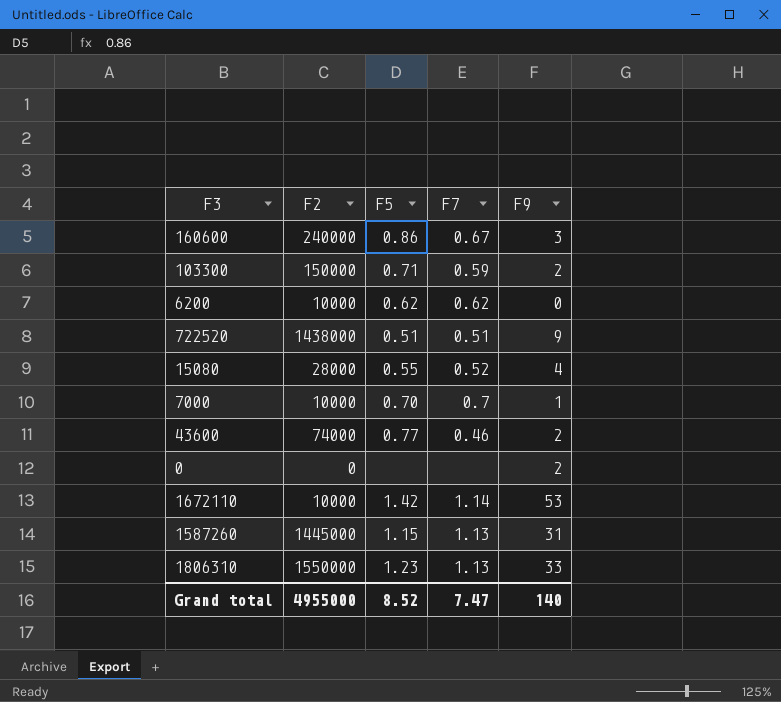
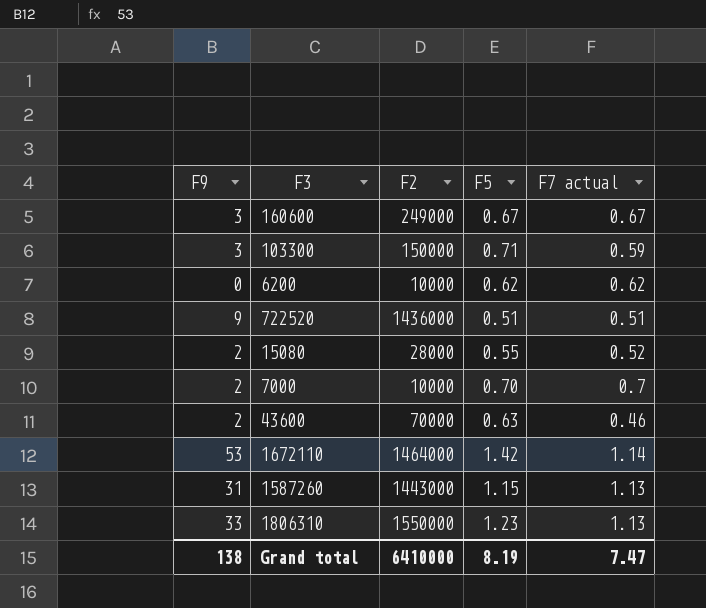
column F9 | position: 5 -> 1
column name: F7 -> F7 actual
row 0: 0 | none | none | 2 -> none
160600 | F2: 240000 -> 249000
160600 | F5: 0.86 -> 0.67
103300 | F9: 2 -> 3
722520 | F2: 1438000 -> 1436000
15080 | F9: 4 -> 2
7000 | F9: 1 -> 2
43600 | F2: 74000 -> 70000
43600 | F5: 0.77 -> 0.63
1672110 | F2: 10000 -> 1464000
1587260 | F2: 1445000 -> 1443000
Grand total | F9: 140 -> 138
Grand total | F2: 4955000 -> 6410000
Grand total | F5: 8.52 -> 8.19

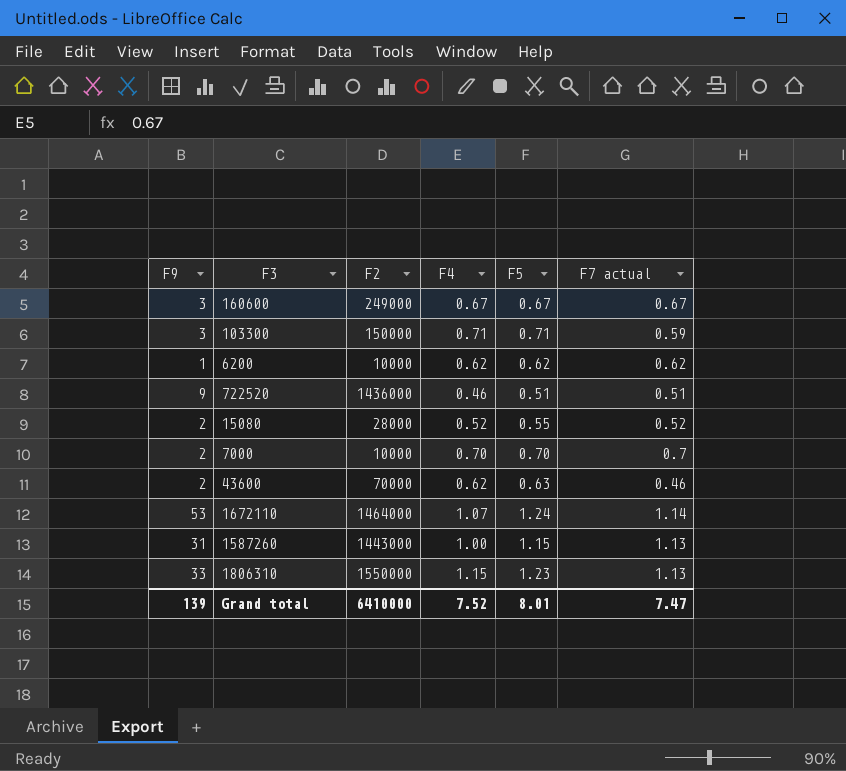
column F4 | position: none -> 4
6200 | F9: 0 -> 1
1672110 | F5: 1.42 -> 1.24
Grand total | F9: 138 -> 139
Grand total | F5: 8.19 -> 8.01

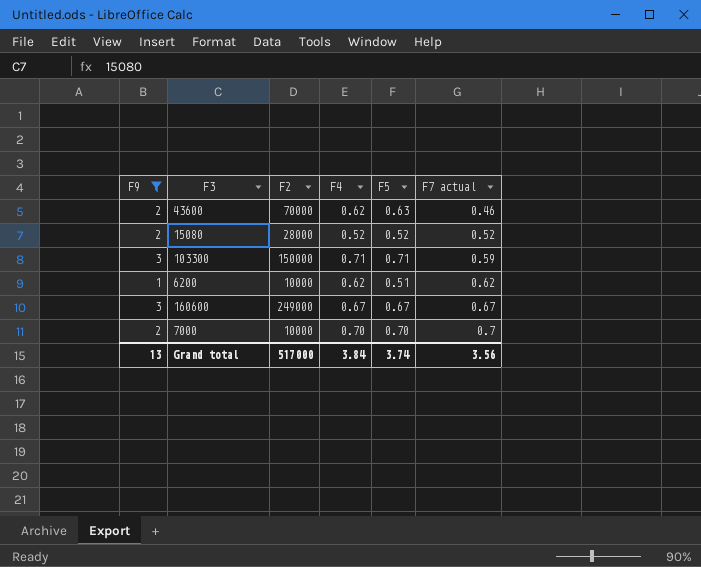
filter: none -> F9 <= 3
row order: none -> F7 actual ascending
15080 | F5: 0.55 -> 0.52
6200 | F5: 0.62 -> 0.51
Grand total | F9: 139 -> 13
Grand total | F2: 6410000 -> 517000
Grand total | F4: 7.52 -> 3.84
Grand total | F5: 8.01 -> 3.74
Grand total | F7 actual: 7.47 -> 3.56

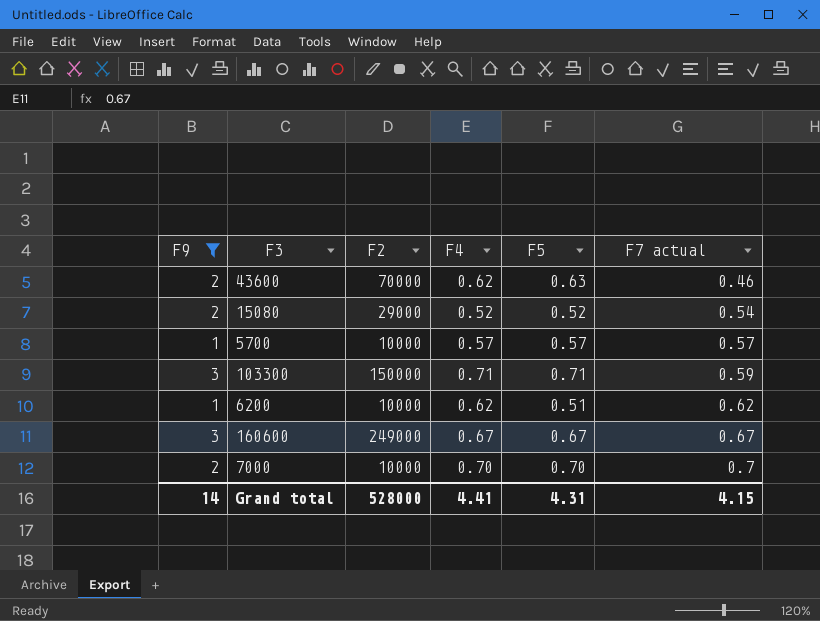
15080 | F2: 28000 -> 29000
15080 | F7 actual: 0.52 -> 0.54
row 5700: none -> 1 | 10000 | 0.57 | 0.57 | 0.57
Grand total | F9: 13 -> 14
Grand total | F2: 517000 -> 528000
Grand total | F4: 3.84 -> 4.41
Grand total | F5: 3.74 -> 4.31
Grand total | F7 actual: 3.56 -> 4.15

